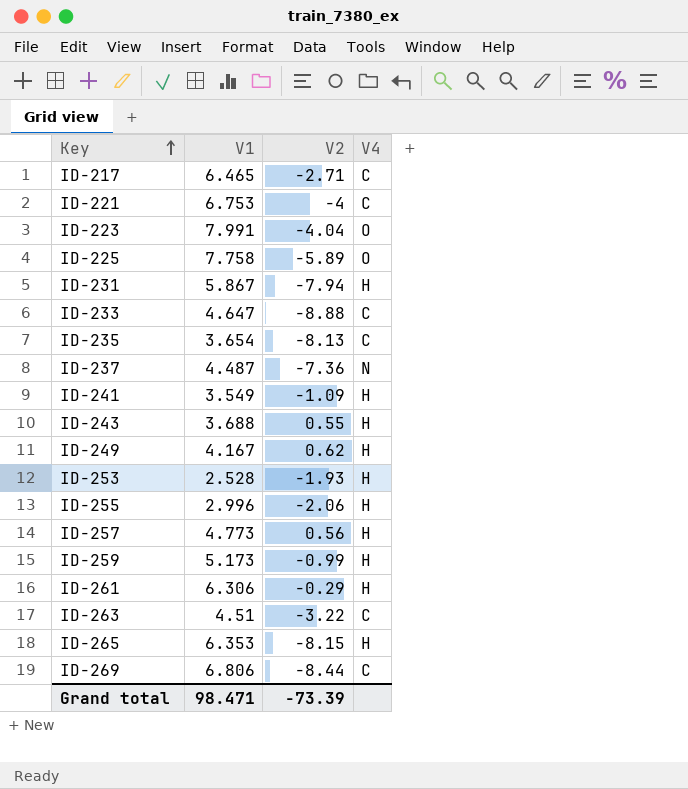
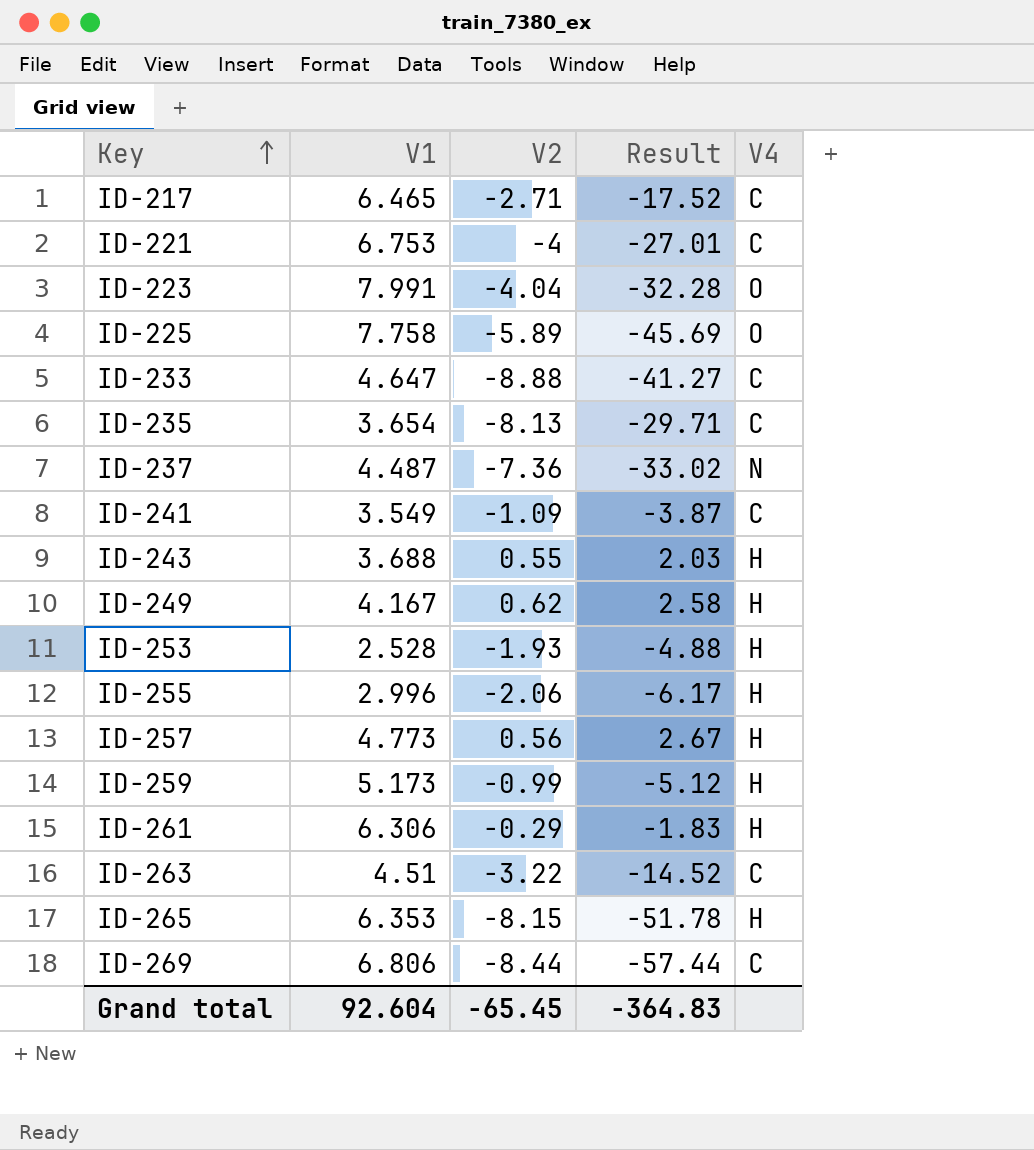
column Result | formula: none -> [V1] * [V2]
row ID-231: 5.867 | -7.94 | H -> none
ID-241 | V4: H -> C
Grand total | V1: 98.471 -> 92.604
Grand total | V2: -73.39 -> -65.45

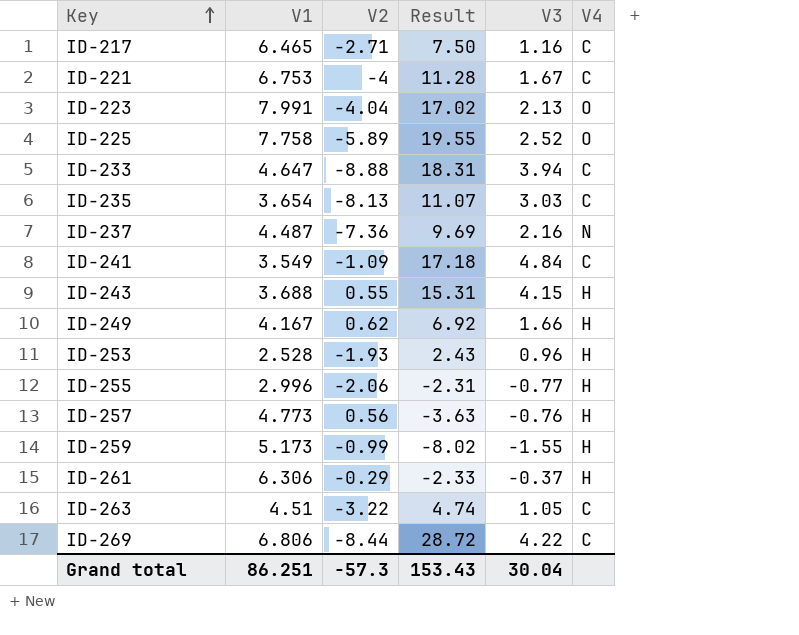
column Result | formula: [V1] * [V2] -> [V1] * [V3]
column V3 | position: none -> 5
row ID-265: 6.353 | -8.15 | -51.78 | H -> none
Grand total | V1: 92.604 -> 86.251
Grand total | V2: -65.45 -> -57.3
Grand total | Result: -364.83 -> 153.43

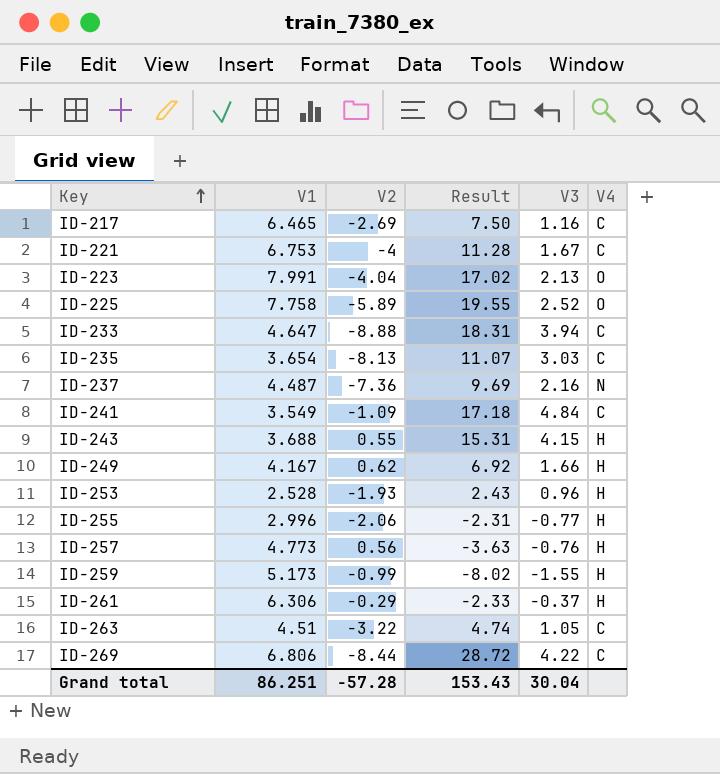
ID-217 | V2: -2.71 -> -2.69
Grand total | V2: -57.3 -> -57.28

